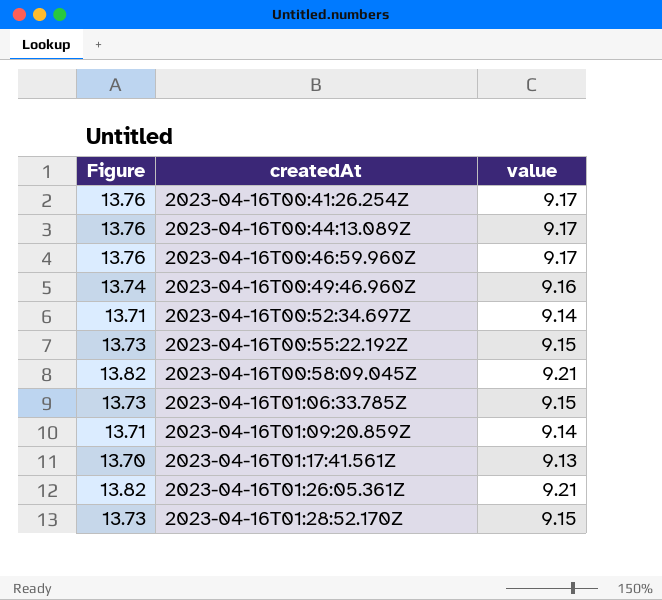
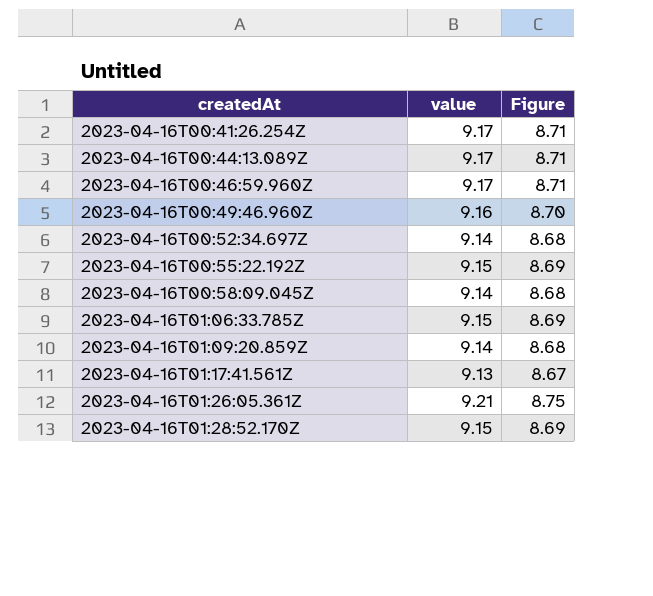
column Figure | formula: [value] * 1.5 -> [value] * 0.95
column Figure | position: 1 -> 3
2023-04-16T00:58:09.045Z | value: 9.21 -> 9.14

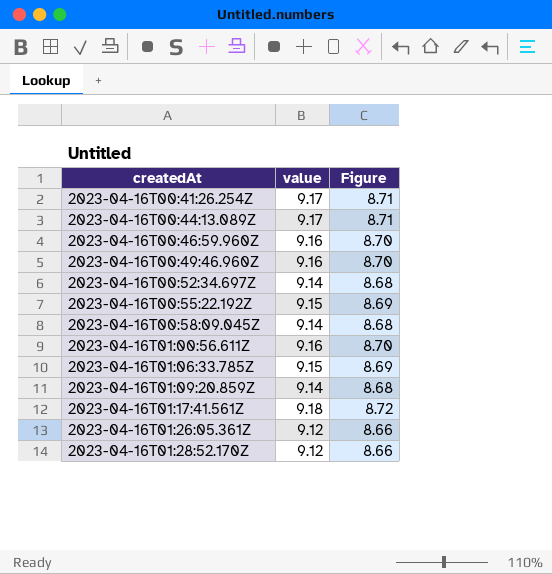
2023-04-16T00:46:59.960Z | value: 9.17 -> 9.16
2023-04-16T00:46:59.960Z | Figure: 8.71 -> 8.70
row 2023-04-16T01:00:56.611Z: none -> 9.16 | 8.70
2023-04-16T01:17:41.561Z | value: 9.13 -> 9.18
2023-04-16T01:17:41.561Z | Figure: 8.67 -> 8.72
2023-04-16T01:26:05.361Z | value: 9.21 -> 9.12
2023-04-16T01:26:05.361Z | Figure: 8.75 -> 8.66
2023-04-16T01:28:52.170Z | value: 9.15 -> 9.12
2023-04-16T01:28:52.170Z | Figure: 8.69 -> 8.66

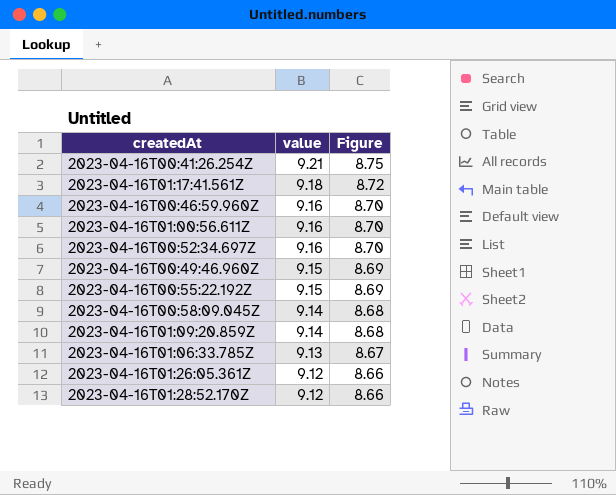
row order: createdAt ascending -> value descending
row 2023-04-16T00:44:13.089Z: 9.17 | 8.71 -> none
2023-04-16T00:41:26.254Z | value: 9.17 -> 9.21
2023-04-16T00:41:26.254Z | Figure: 8.71 -> 8.75
2023-04-16T00:52:34.697Z | value: 9.14 -> 9.16
2023-04-16T00:52:34.697Z | Figure: 8.68 -> 8.70
2023-04-16T00:49:46.960Z | value: 9.16 -> 9.15
2023-04-16T00:49:46.960Z | Figure: 8.70 -> 8.69
2023-04-16T01:06:33.785Z | value: 9.15 -> 9.13
2023-04-16T01:06:33.785Z | Figure: 8.69 -> 8.67

